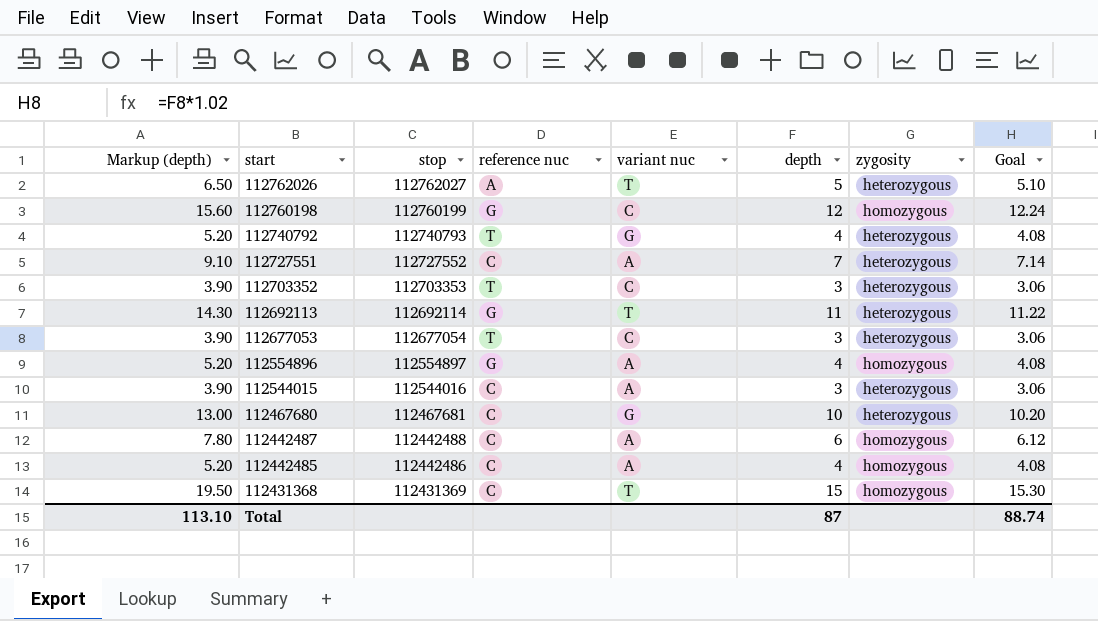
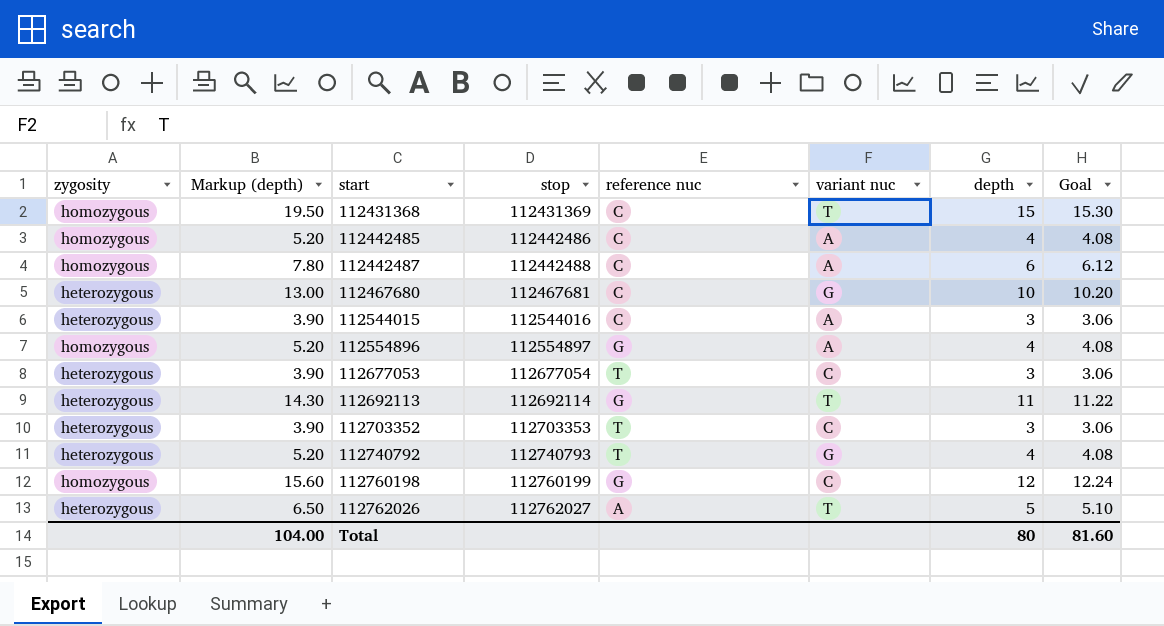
row order: start descending -> start ascending
column zygosity | position: 7 -> 1
row 112727551: 9.10 | 112727552 | C | A | 7 | heterozygous | 7.14 -> none
Total | Markup (depth): 113.10 -> 104.00
Total | depth: 87 -> 80
Total | Goal: 88.74 -> 81.60

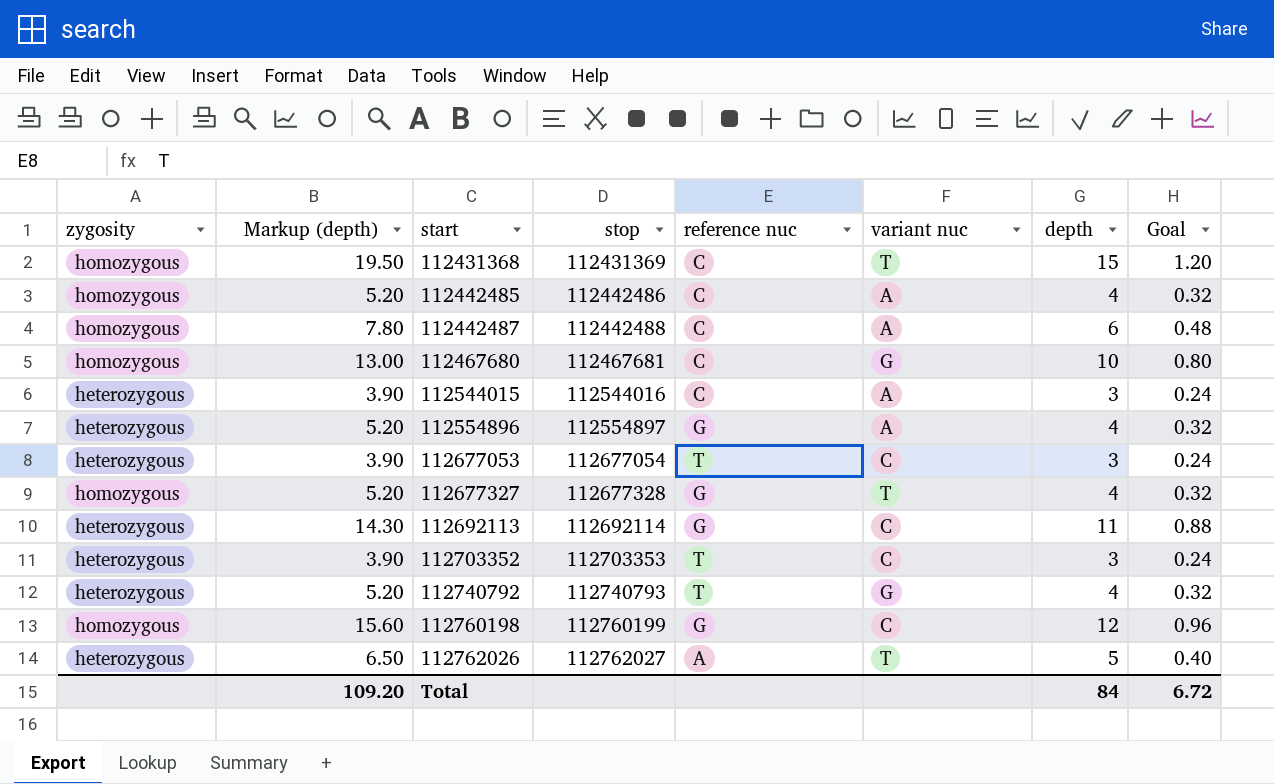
column Goal | formula: [depth] * 1.02 -> [depth] * 0.08
112467680 | zygosity: heterozygous -> homozygous
112554896 | zygosity: homozygous -> heterozygous
row 112677327: none -> homozygous | 5.20 | 112677328 | G | T | 4 | 0.32
112692113 | variant nuc: T -> C
Total | Markup (depth): 104.00 -> 109.20
Total | depth: 80 -> 84
Total | Goal: 81.60 -> 6.72

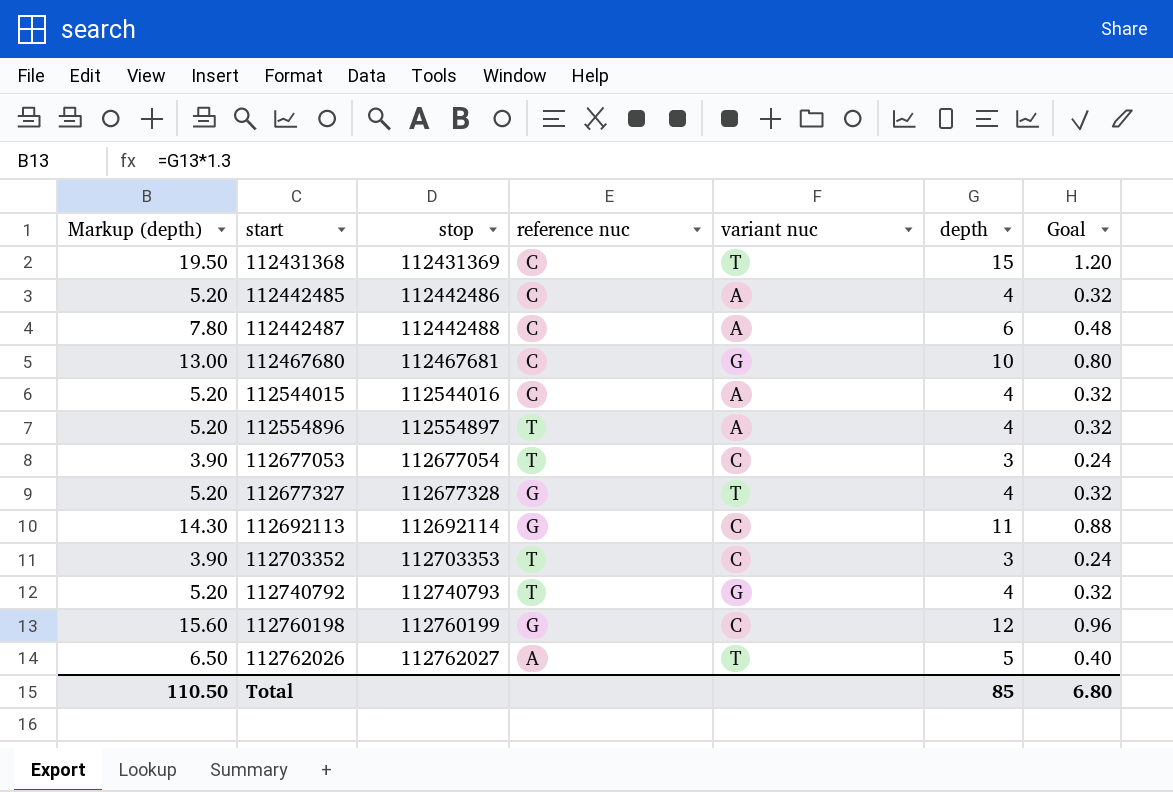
column zygosity | position: 1 -> none
112544015 | Markup (depth): 3.90 -> 5.20
112544015 | depth: 3 -> 4
112544015 | Goal: 0.24 -> 0.32
112554896 | reference nuc: G -> T
Total | Markup (depth): 109.20 -> 110.50
Total | depth: 84 -> 85
Total | Goal: 6.72 -> 6.80

